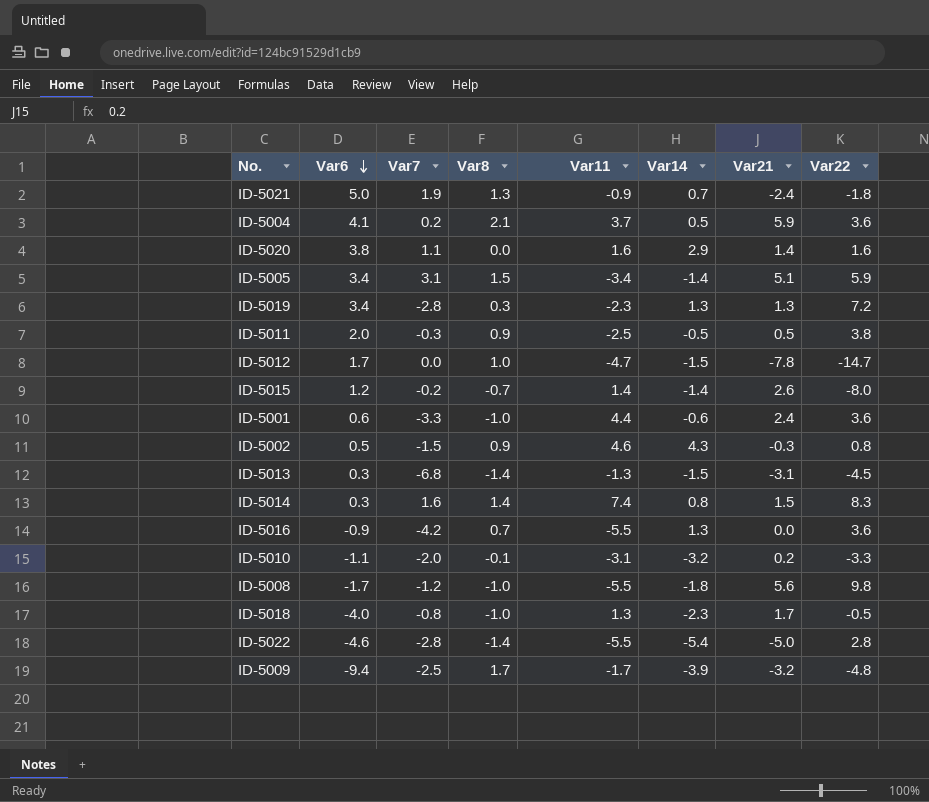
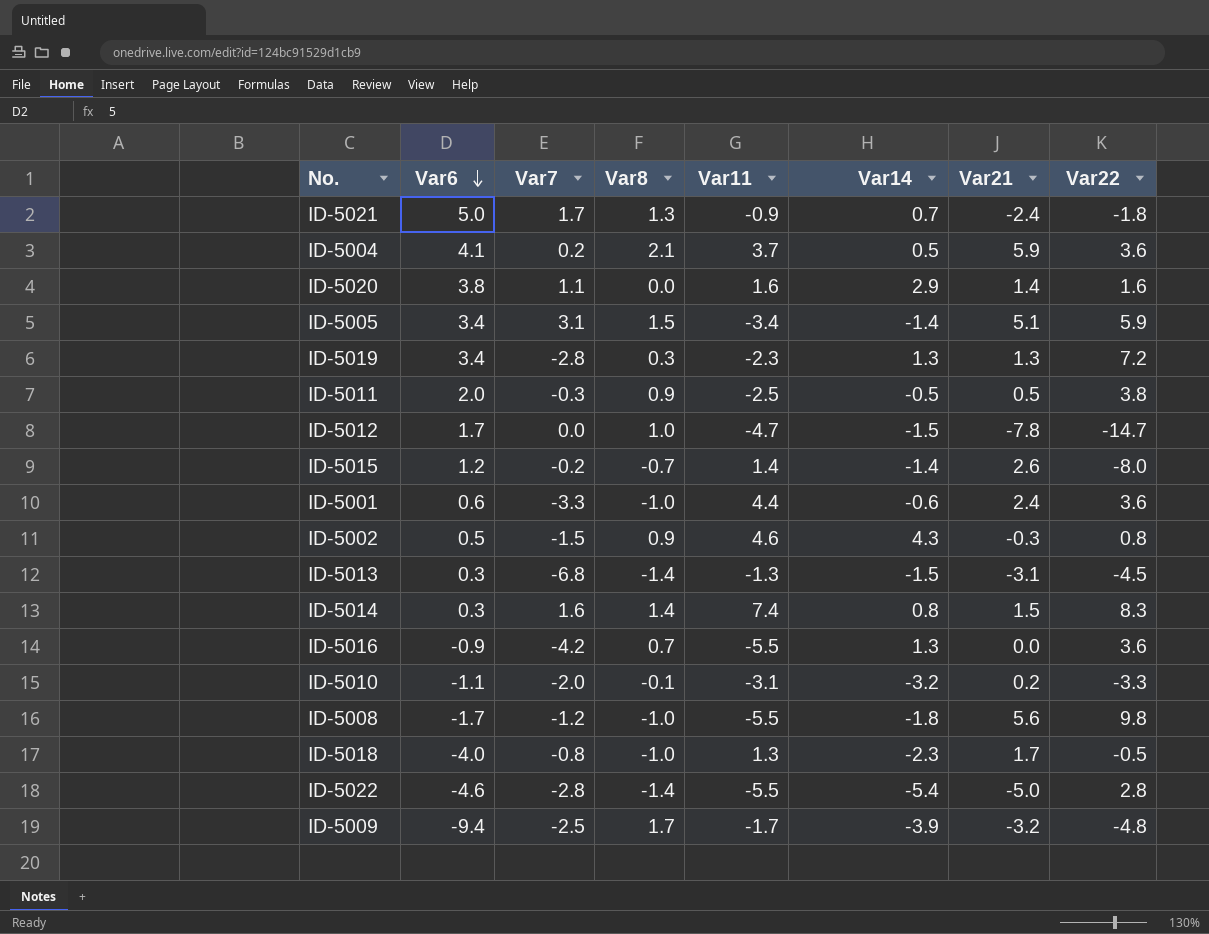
ID-5021 | Var7: 1.9 -> 1.7

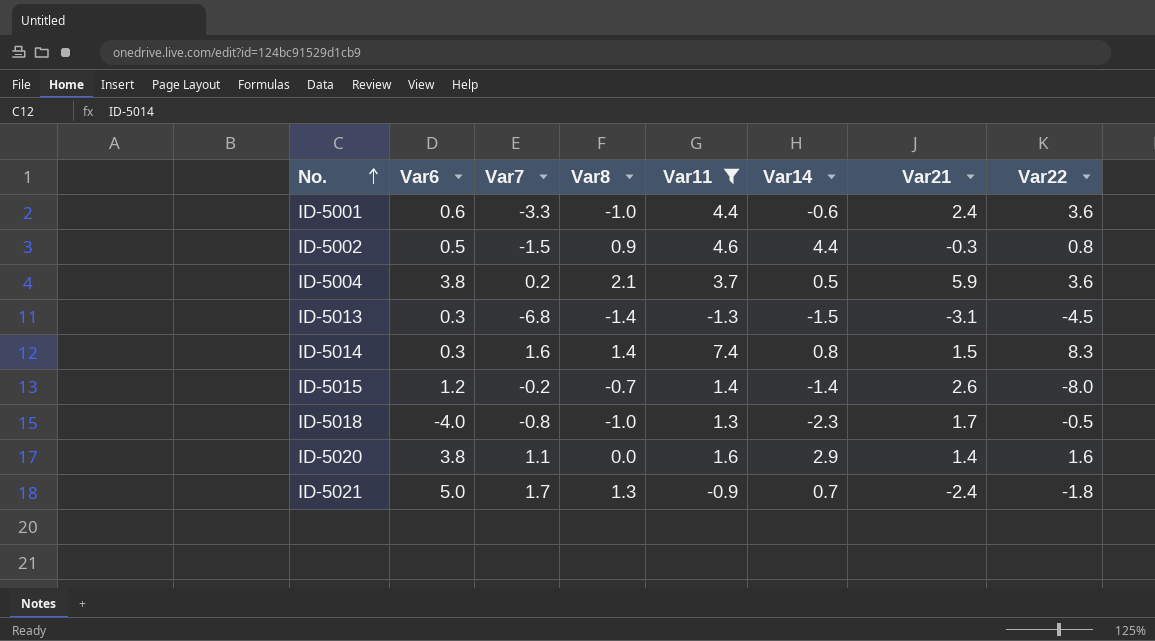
filter: none -> Var11 >= -1.3
row order: Var6 descending -> No. ascending
ID-5002 | Var14: 4.3 -> 4.4
ID-5004 | Var6: 4.1 -> 3.8

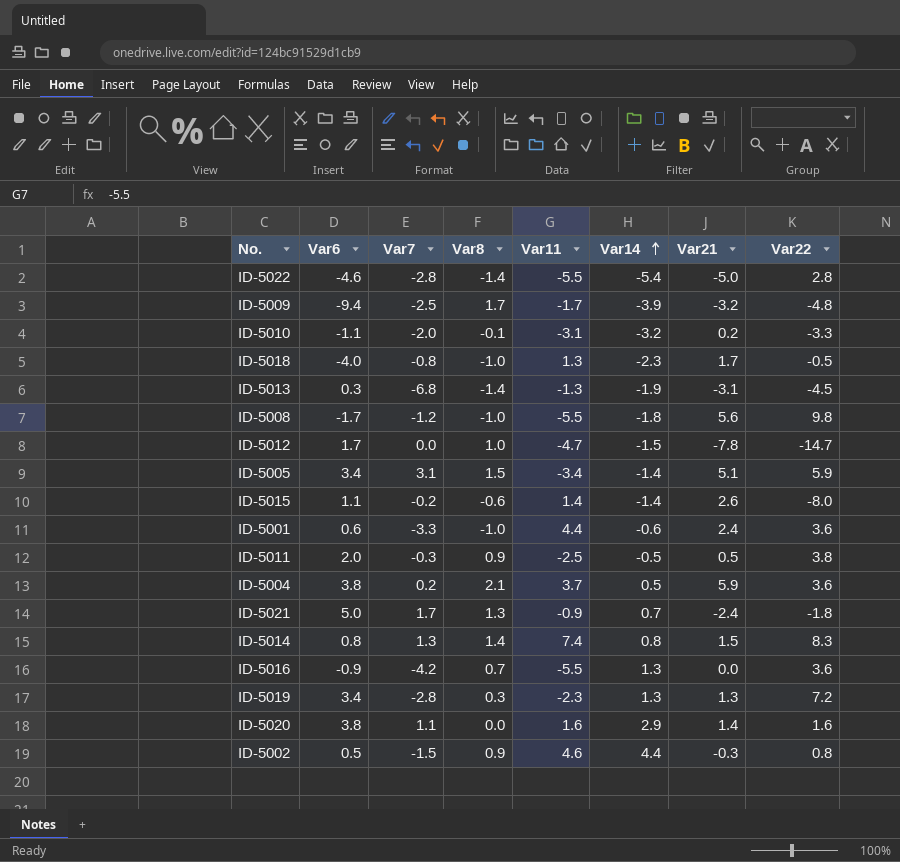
filter: Var11 >= -1.3 -> none
row order: No. ascending -> Var14 ascending
ID-5013 | Var14: -1.5 -> -1.9
ID-5015 | Var6: 1.2 -> 1.1
ID-5015 | Var8: -0.7 -> -0.6
ID-5014 | Var6: 0.3 -> 0.8
ID-5014 | Var7: 1.6 -> 1.3

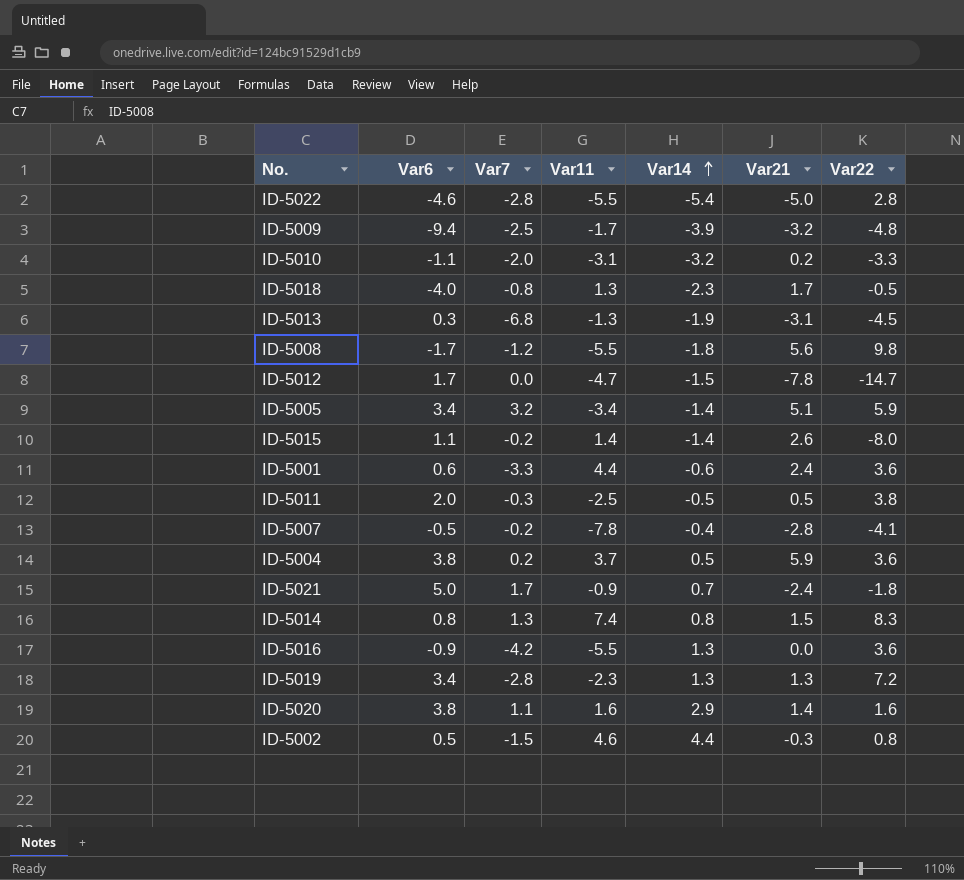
column Var8 | position: 4 -> none
ID-5005 | Var7: 3.1 -> 3.2
row ID-5007: none -> -0.5 | -0.2 | -7.8 | -0.4 | -2.8 | -4.1

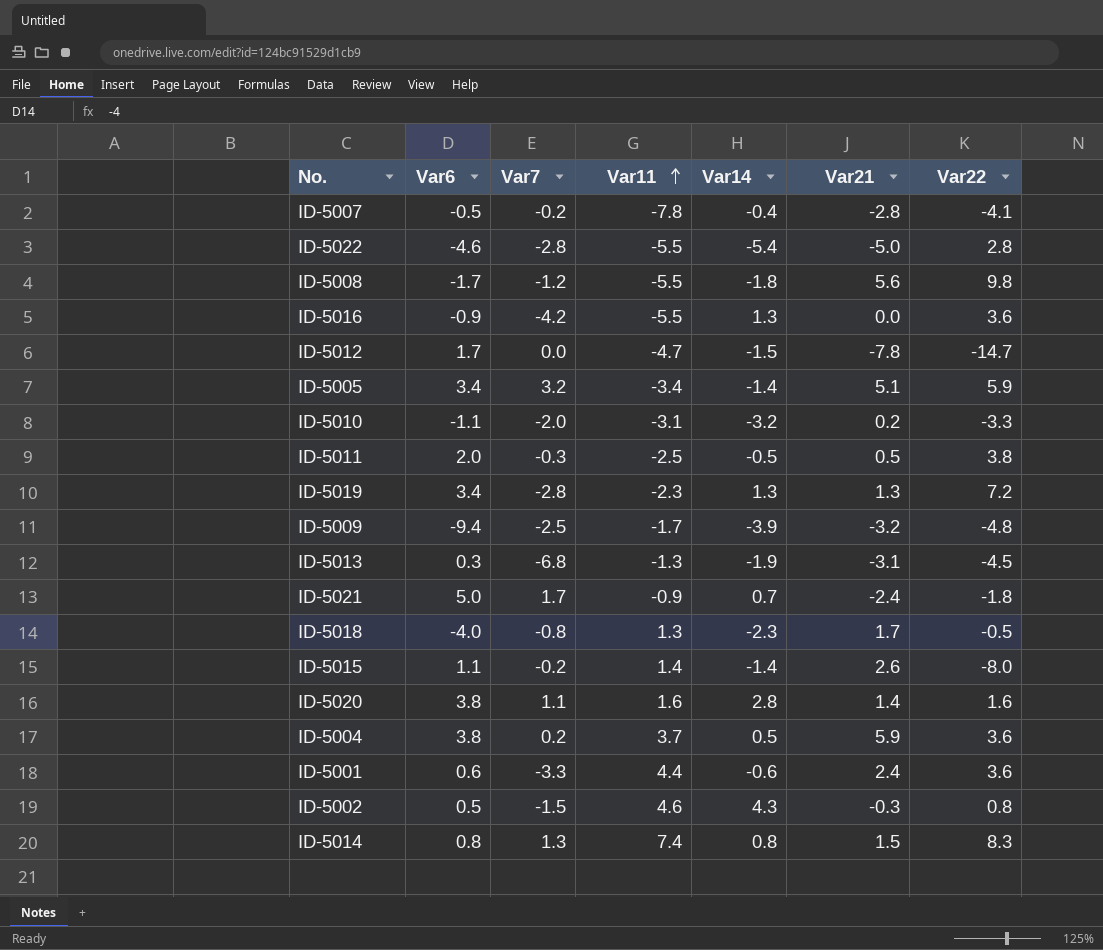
row order: Var14 ascending -> Var11 ascending
ID-5020 | Var14: 2.9 -> 2.8
ID-5002 | Var14: 4.4 -> 4.3

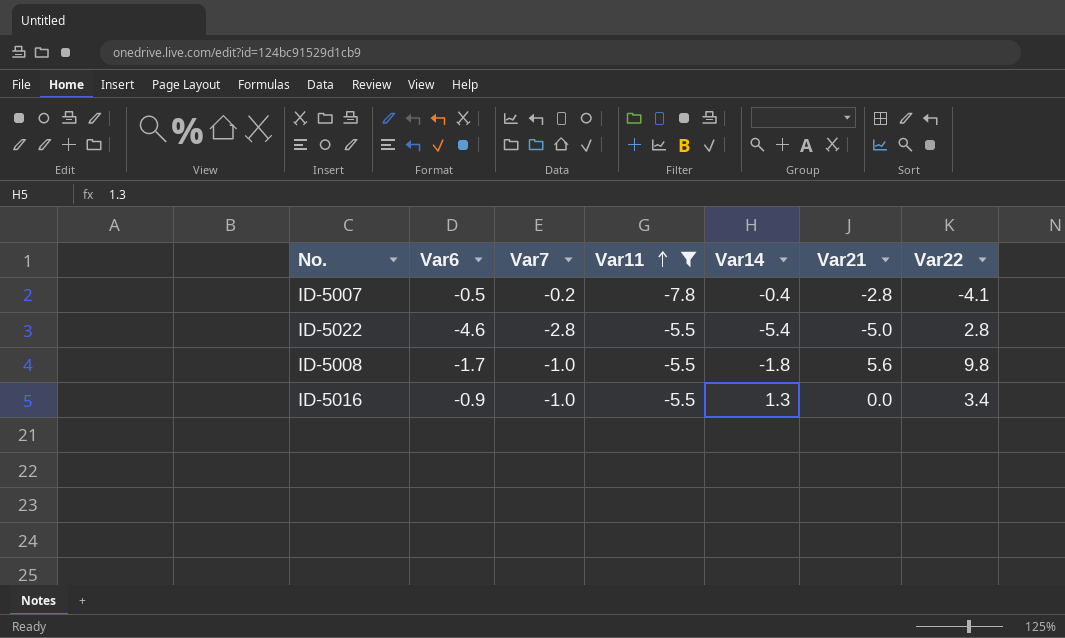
filter: none -> Var11 <= -5.5
ID-5008 | Var7: -1.2 -> -1.0
ID-5016 | Var7: -4.2 -> -1.0
ID-5016 | Var22: 3.6 -> 3.4

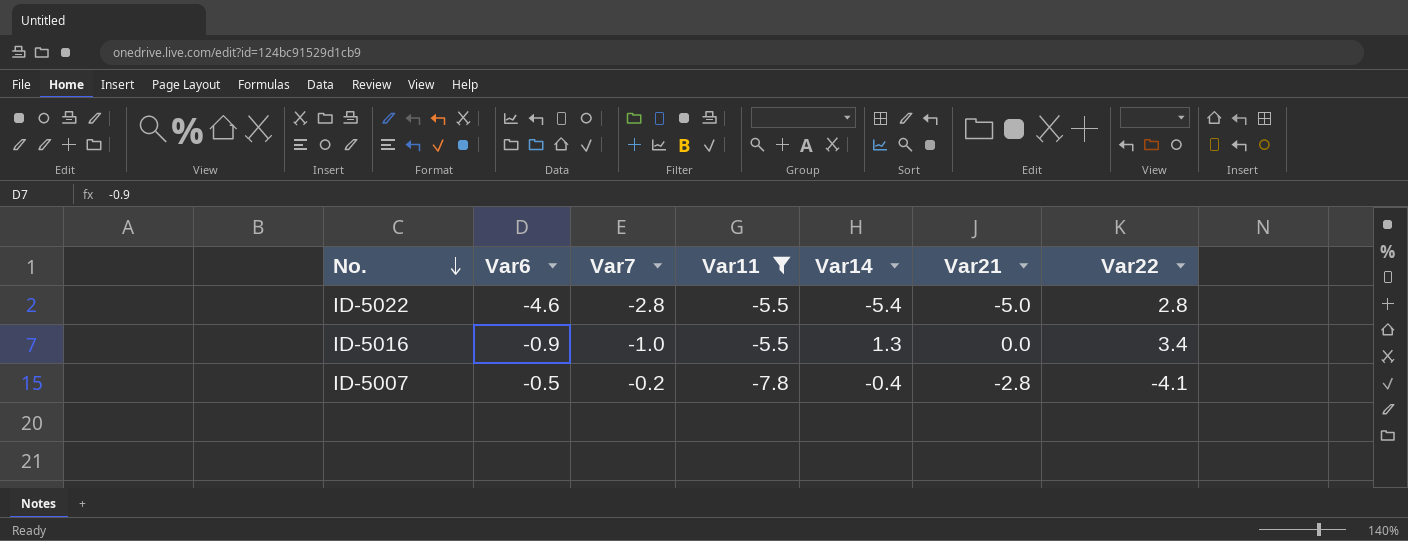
row order: Var11 ascending -> No. descending
row ID-5008: -1.7 | -1.0 | -5.5 | -1.8 | 5.6 | 9.8 -> none

